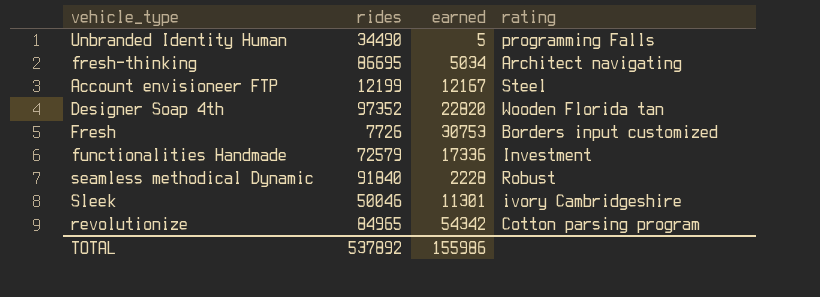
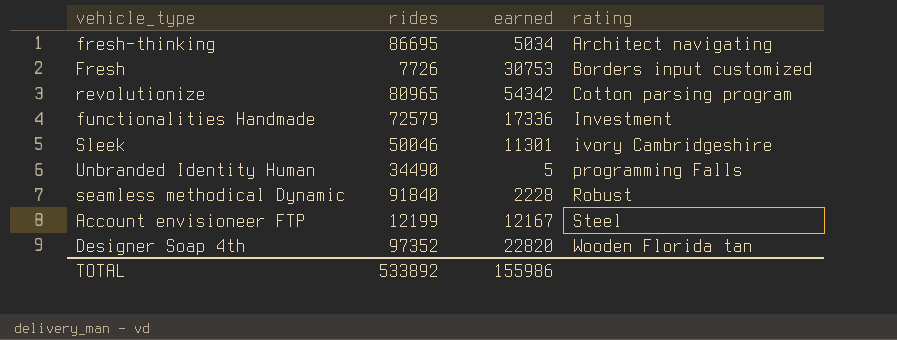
row order: none -> rating ascending
revolutionize | rides: 84965 -> 80965
TOTAL | rides: 537892 -> 533892

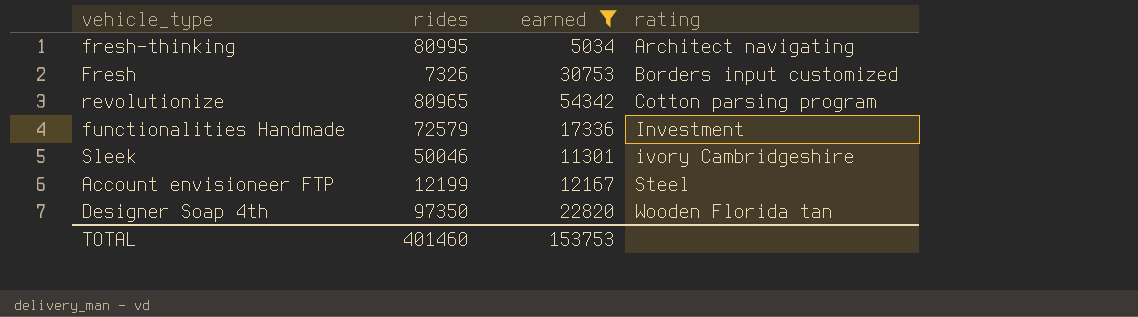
filter: none -> earned >= 5034
fresh-thinking | rides: 86695 -> 80995
Fresh | rides: 7726 -> 7326
Designer Soap 4th | rides: 97352 -> 97350
TOTAL | rides: 533892 -> 401460
TOTAL | earned: 155986 -> 153753

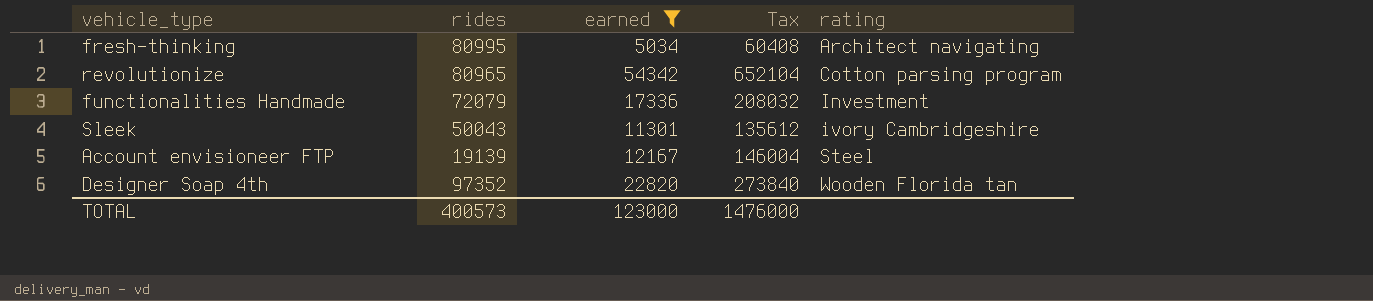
column Tax | formula: none -> [earned] * 12
row Fresh: 7326 | 30753 | Borders input customized -> none
functionalities Handmade | rides: 72579 -> 72079
Sleek | rides: 50046 -> 50043
Account envisioneer FTP | rides: 12199 -> 19139
Designer Soap 4th | rides: 97350 -> 97352
TOTAL | rides: 401460 -> 400573
TOTAL | earned: 153753 -> 123000

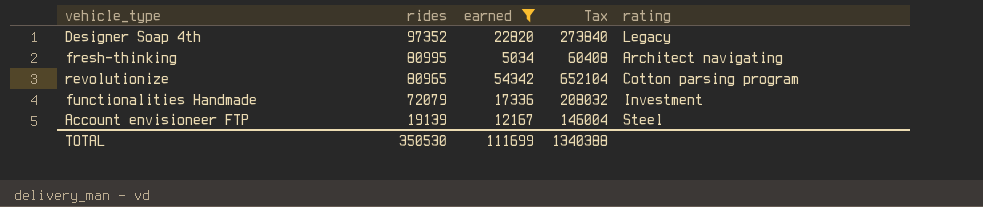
row order: rating ascending -> rides descending
row Sleek: 50043 | 11301 | 135612 | ivory Cambridgeshire -> none
Designer Soap 4th | rating: Wooden Florida tan -> Legacy
TOTAL | rides: 400573 -> 350530
TOTAL | earned: 123000 -> 111699
TOTAL | Tax: 1476000 -> 1340388

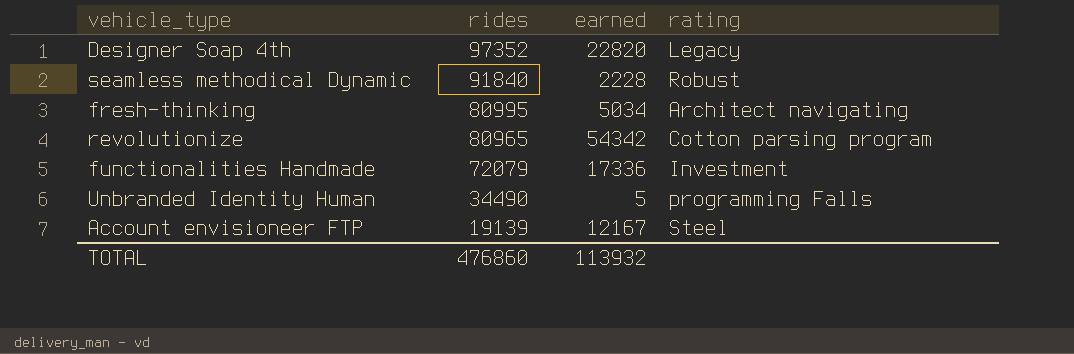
filter: earned >= 5034 -> none
column Tax | formula: [earned] * 12 -> none
TOTAL | rides: 350530 -> 476860
TOTAL | earned: 111699 -> 113932

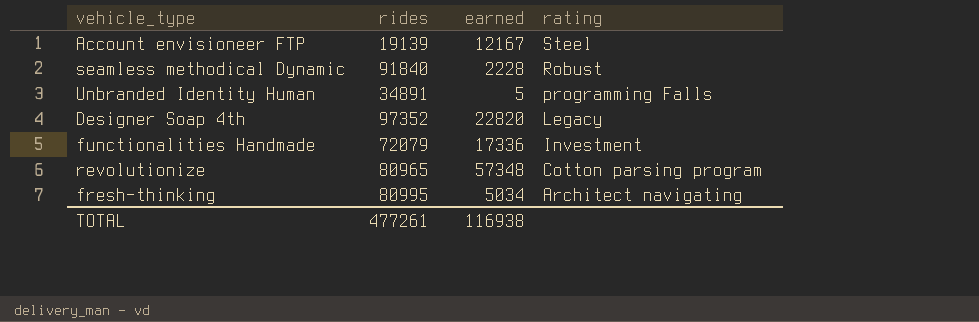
row order: rides descending -> rating descending
Unbranded Identity Human | rides: 34490 -> 34891
revolutionize | earned: 54342 -> 57348
TOTAL | rides: 476860 -> 477261
TOTAL | earned: 113932 -> 116938

